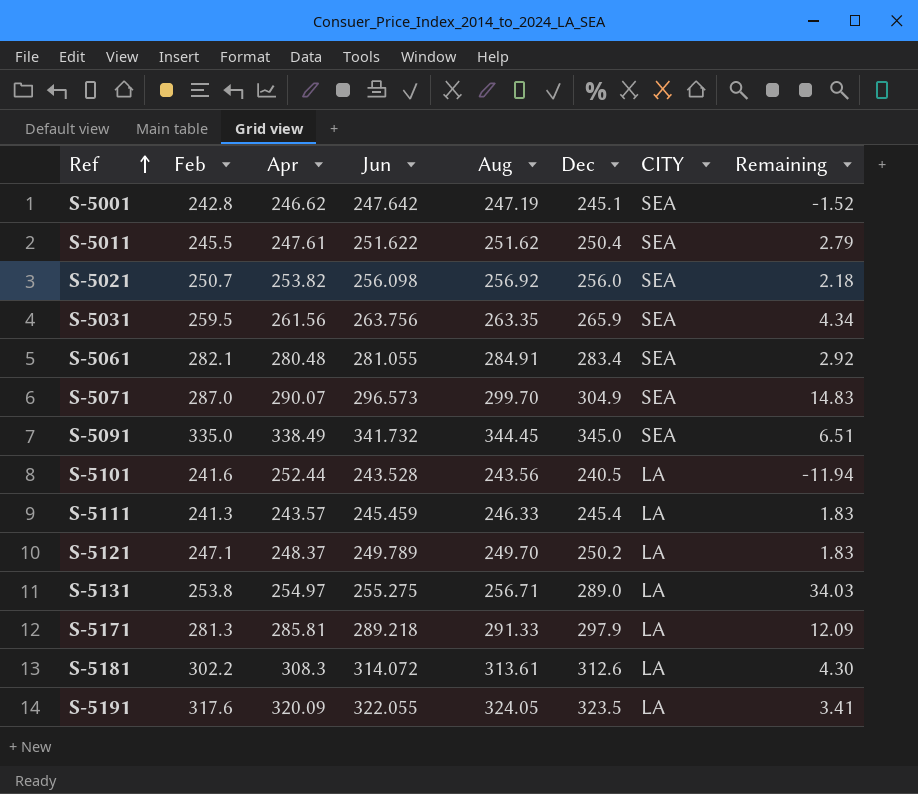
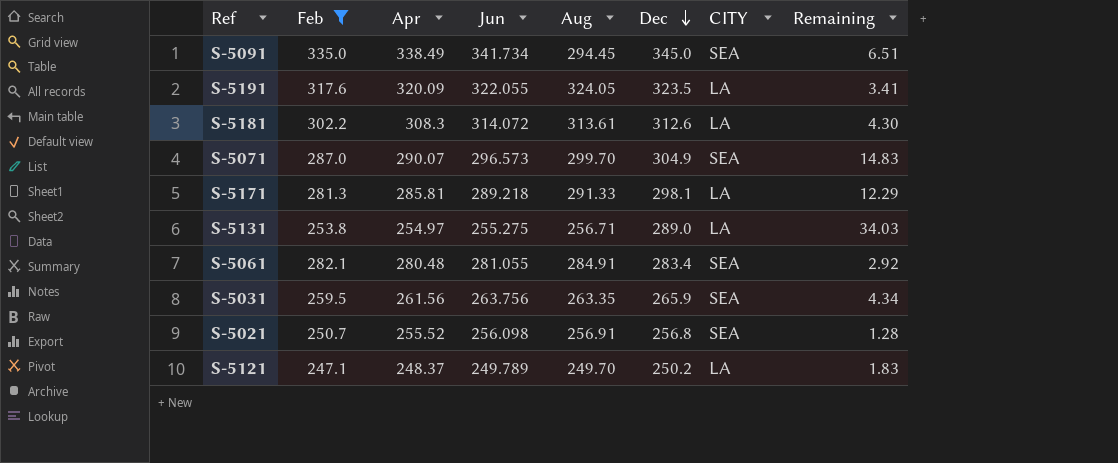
filter: none -> Feb >= 247.1
row order: Ref ascending -> Dec descending
S-5091 | Jun: 341.732 -> 341.734
S-5091 | Aug: 344.45 -> 294.45
S-5171 | Dec: 297.9 -> 298.1
S-5171 | Remaining: 12.09 -> 12.29
S-5021 | Apr: 253.82 -> 255.52
S-5021 | Aug: 256.92 -> 256.91
S-5021 | Dec: 256.0 -> 256.8
S-5021 | Remaining: 2.18 -> 1.28

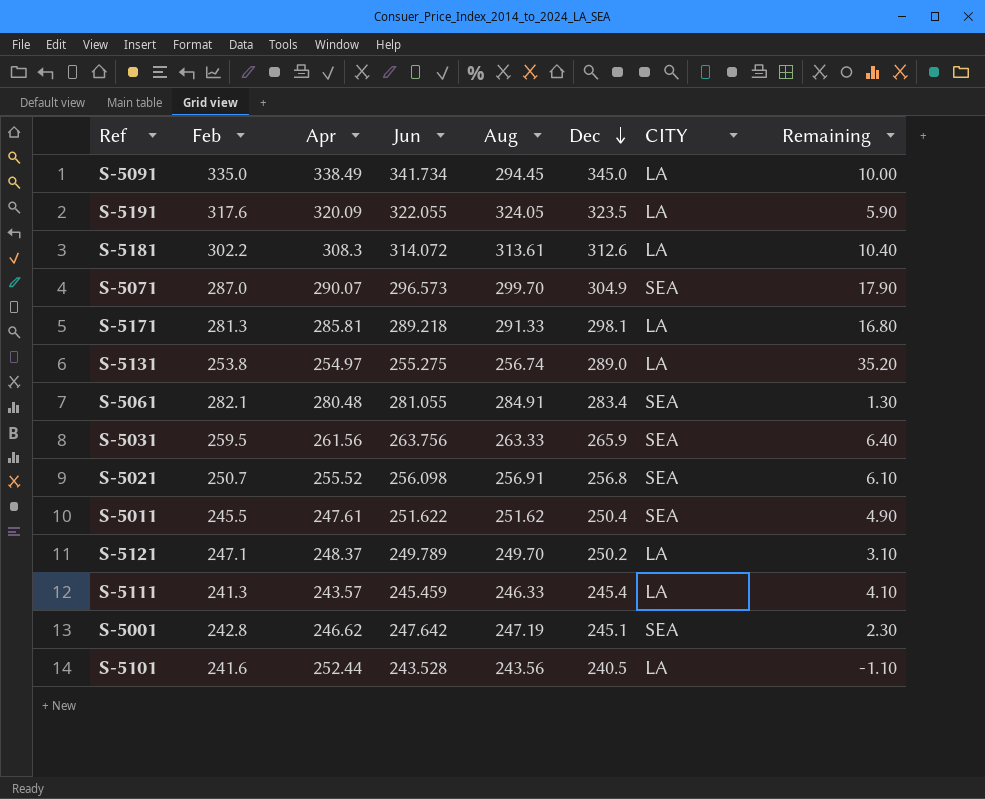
filter: Feb >= 247.1 -> none
column Remaining | formula: [Dec] - [Apr] -> [Dec] - [Feb]
S-5091 | CITY: SEA -> LA
S-5131 | Aug: 256.71 -> 256.74
S-5031 | Aug: 263.35 -> 263.33

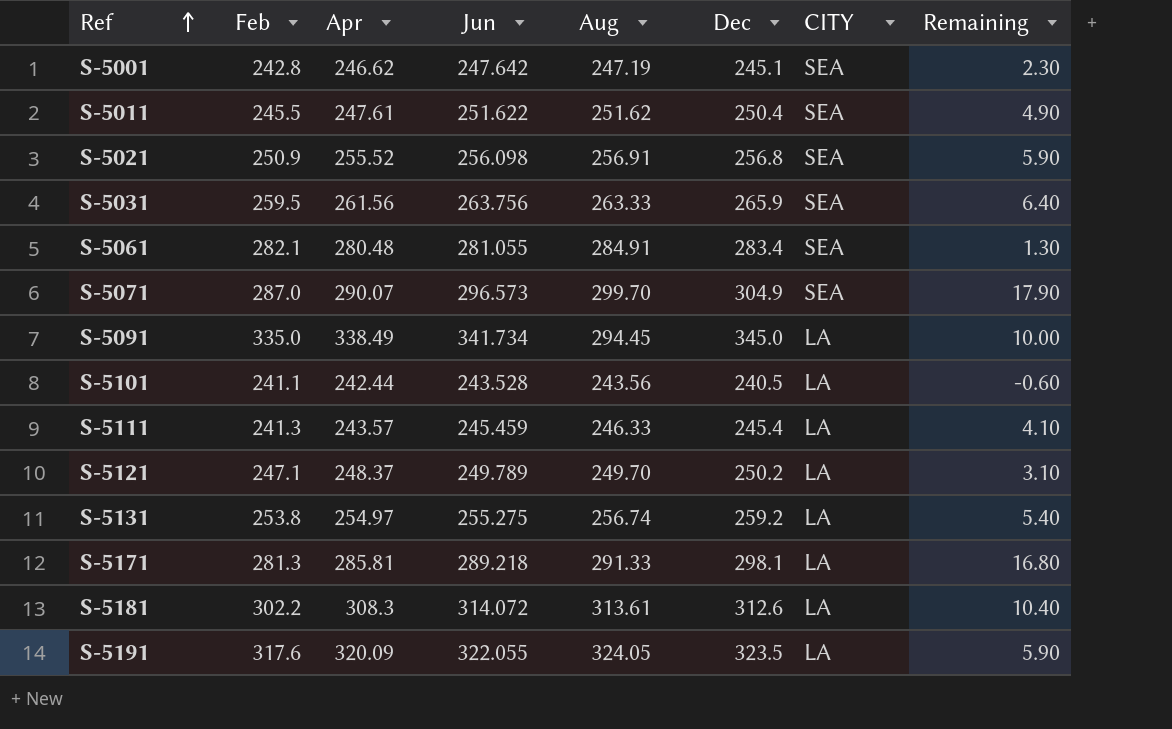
row order: Dec descending -> Ref ascending
S-5021 | Feb: 250.7 -> 250.9
S-5021 | Remaining: 6.10 -> 5.90
S-5101 | Feb: 241.6 -> 241.1
S-5101 | Apr: 252.44 -> 242.44
S-5101 | Remaining: -1.10 -> -0.60
S-5131 | Dec: 289.0 -> 259.2
S-5131 | Remaining: 35.20 -> 5.40

